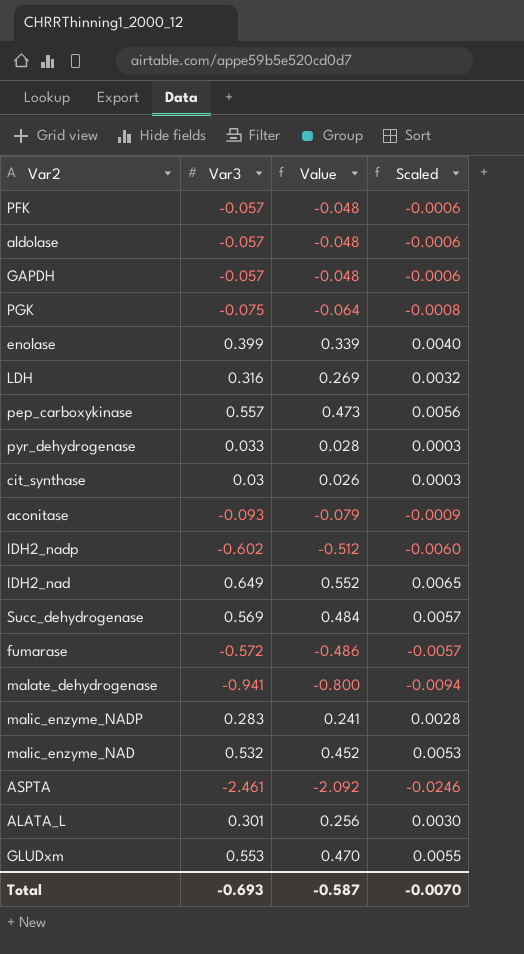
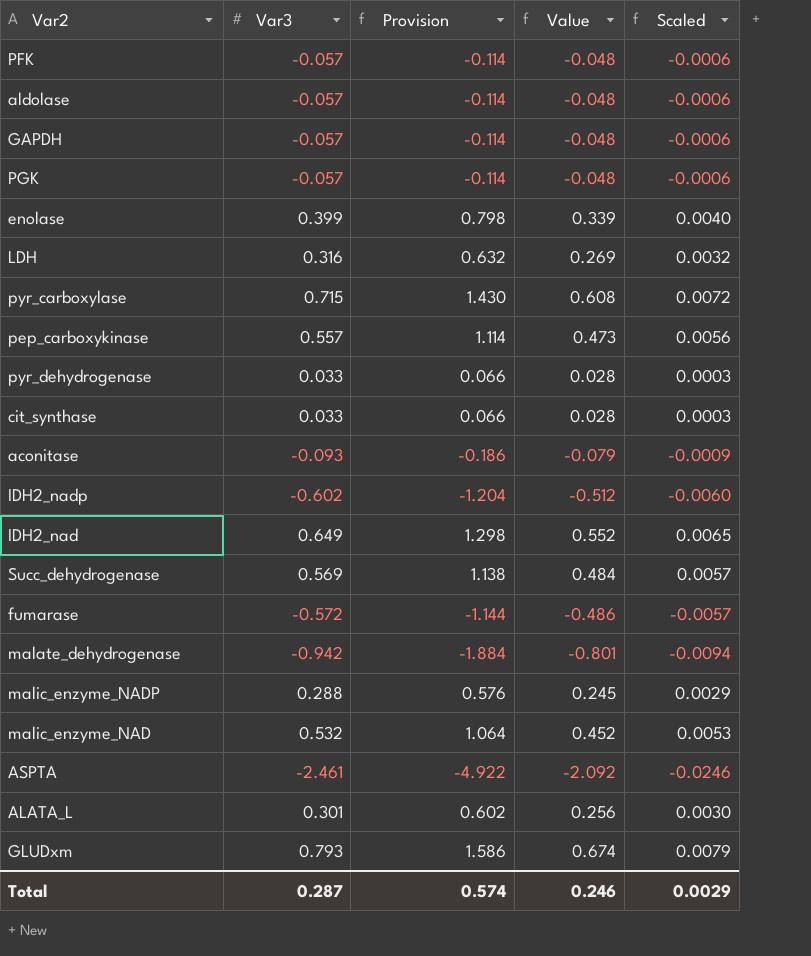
column Provision | formula: none -> [Var3] * 2
PGK | Var3: -0.075 -> -0.057
PGK | Value: -0.064 -> -0.048
PGK | Scaled: -0.0008 -> -0.0006
row pyr_carboxylase: none -> 0.715 | 1.430 | 0.608 | 0.0072
cit_synthase | Var3: 0.03 -> 0.033
cit_synthase | Value: 0.026 -> 0.028
malate_dehydrogenase | Var3: -0.941 -> -0.942
malate_dehydrogenase | Value: -0.800 -> -0.801
malic_enzyme_NADP | Var3: 0.283 -> 0.288
malic_enzyme_NADP | Value: 0.241 -> 0.245
malic_enzyme_NADP | Scaled: 0.0028 -> 0.0029
GLUDxm | Var3: 0.553 -> 0.793
GLUDxm | Value: 0.470 -> 0.674
GLUDxm | Scaled: 0.0055 -> 0.0079
Total | Var3: -0.693 -> 0.287
Total | Value: -0.587 -> 0.246
Total | Scaled: -0.0070 -> 0.0029

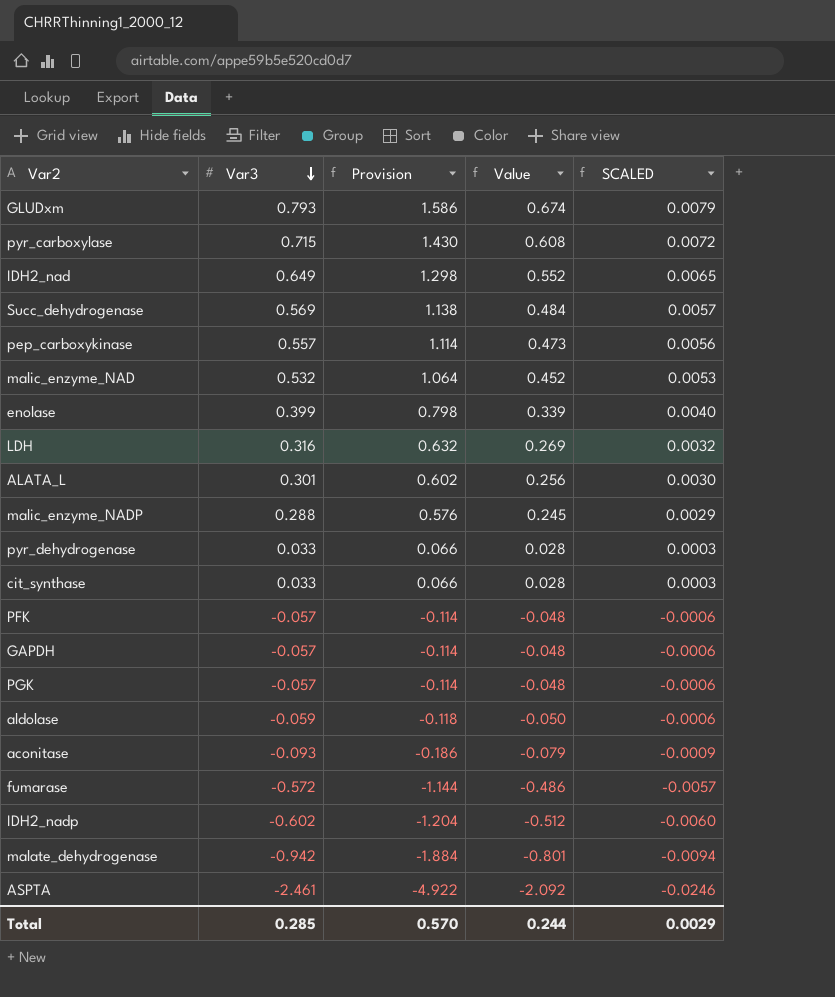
row order: none -> Var3 descending
column name: Scaled -> SCALED
aldolase | Var3: -0.057 -> -0.059
aldolase | Provision: -0.114 -> -0.118
aldolase | Value: -0.048 -> -0.050
Total | Var3: 0.287 -> 0.285
Total | Provision: 0.574 -> 0.570
Total | Value: 0.246 -> 0.244

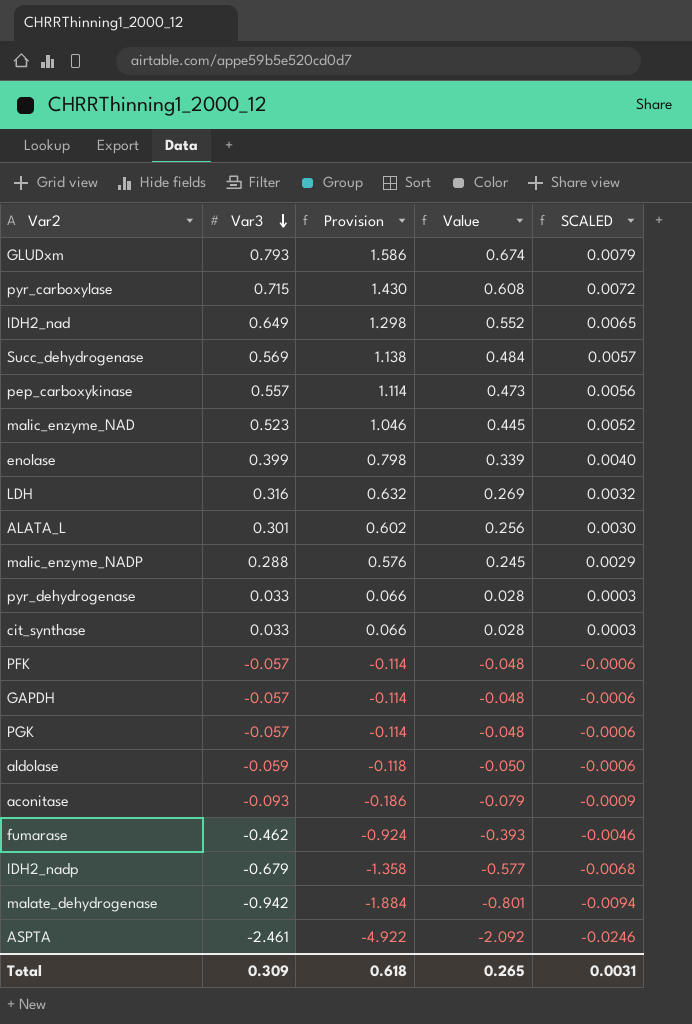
malic_enzyme_NAD | Var3: 0.532 -> 0.523
malic_enzyme_NAD | Provision: 1.064 -> 1.046
malic_enzyme_NAD | Value: 0.452 -> 0.445
malic_enzyme_NAD | SCALED: 0.0053 -> 0.0052
fumarase | Var3: -0.572 -> -0.462
fumarase | Provision: -1.144 -> -0.924
fumarase | Value: -0.486 -> -0.393
fumarase | SCALED: -0.0057 -> -0.0046
IDH2_nadp | Var3: -0.602 -> -0.679
IDH2_nadp | Provision: -1.204 -> -1.358
IDH2_nadp | Value: -0.512 -> -0.577
IDH2_nadp | SCALED: -0.0060 -> -0.0068
Total | Var3: 0.285 -> 0.309
Total | Provision: 0.570 -> 0.618
Total | Value: 0.244 -> 0.265
Total | SCALED: 0.0029 -> 0.0031

